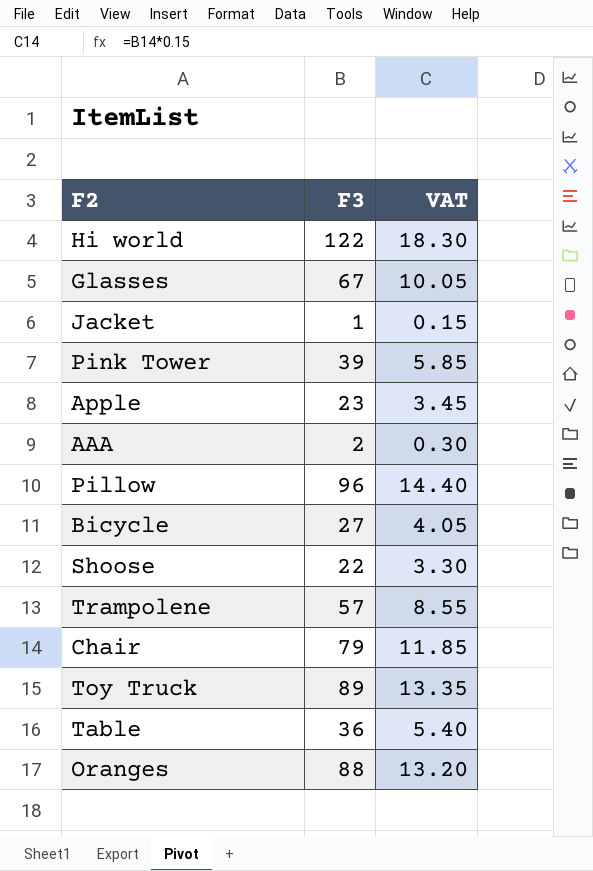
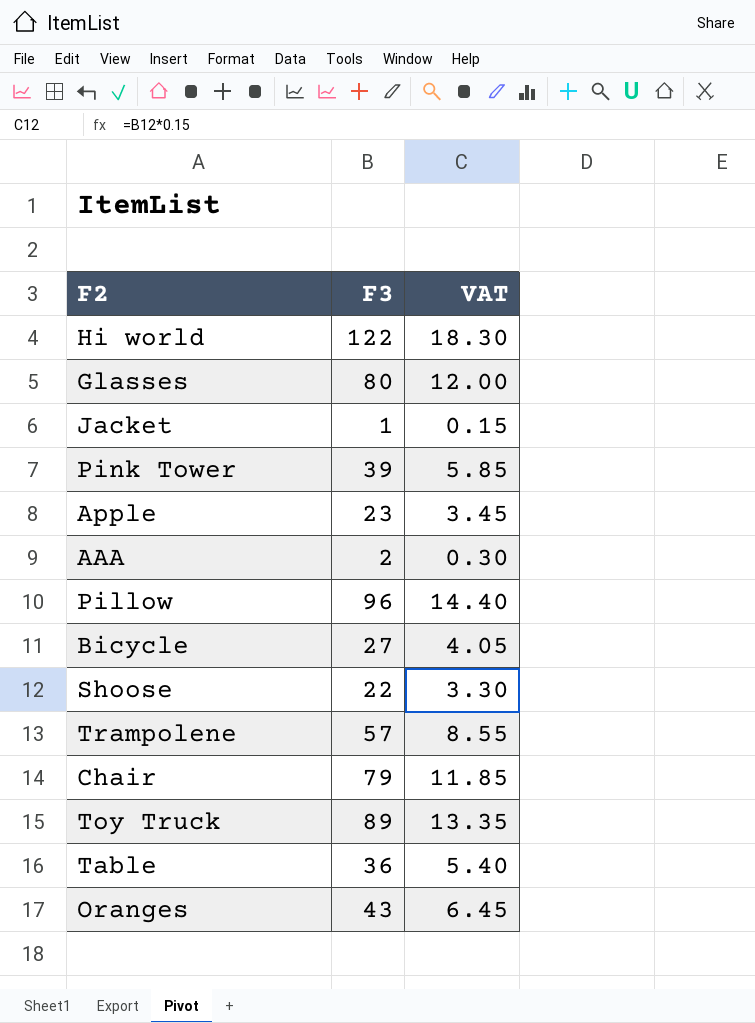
Glasses | F3: 67 -> 80
Glasses | VAT: 10.05 -> 12.00
Oranges | F3: 88 -> 43
Oranges | VAT: 13.20 -> 6.45

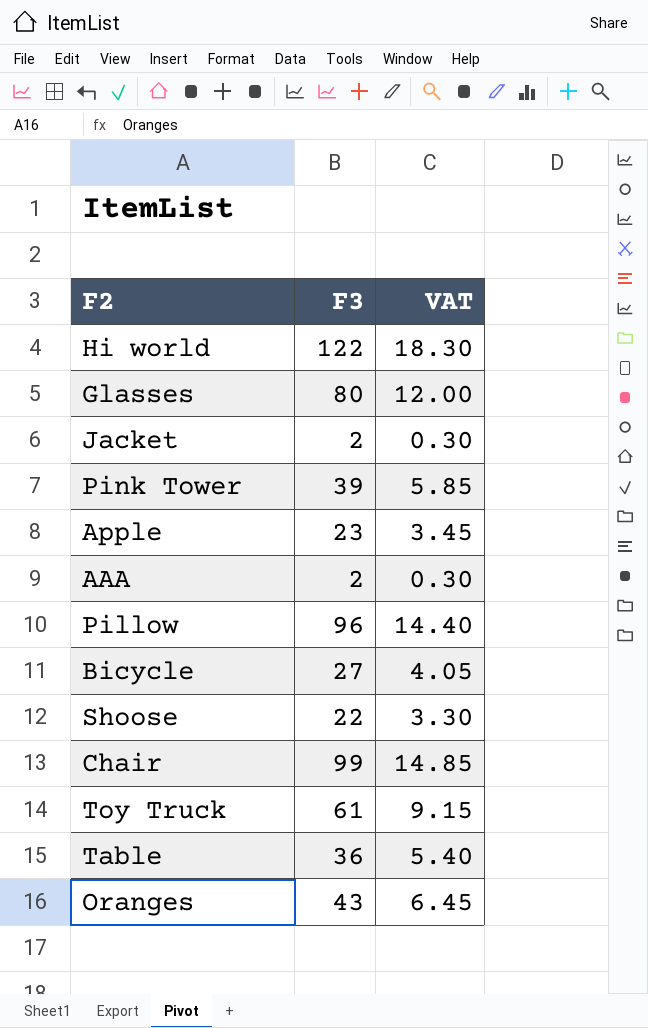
row Trampolene: 57 | 8.55 -> none
Jacket | F3: 1 -> 2
Jacket | VAT: 0.15 -> 0.30
Chair | F3: 79 -> 99
Chair | VAT: 11.85 -> 14.85
Toy Truck | F3: 89 -> 61
Toy Truck | VAT: 13.35 -> 9.15

